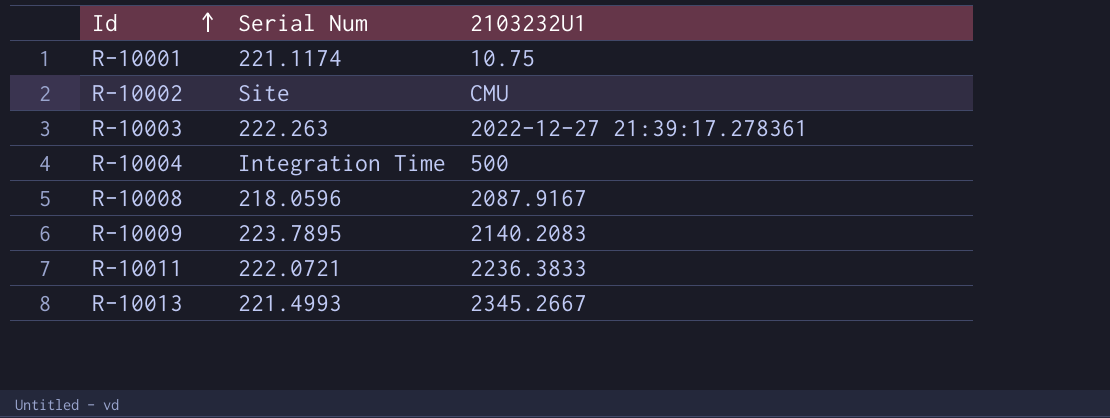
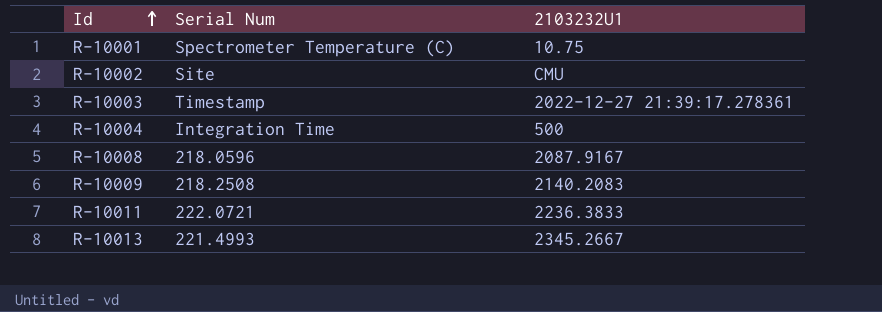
R-10001 | Serial Num: 221.1174 -> Spectrometer Temperature (C)
R-10003 | Serial Num: 222.263 -> Timestamp
R-10009 | Serial Num: 223.7895 -> 218.2508

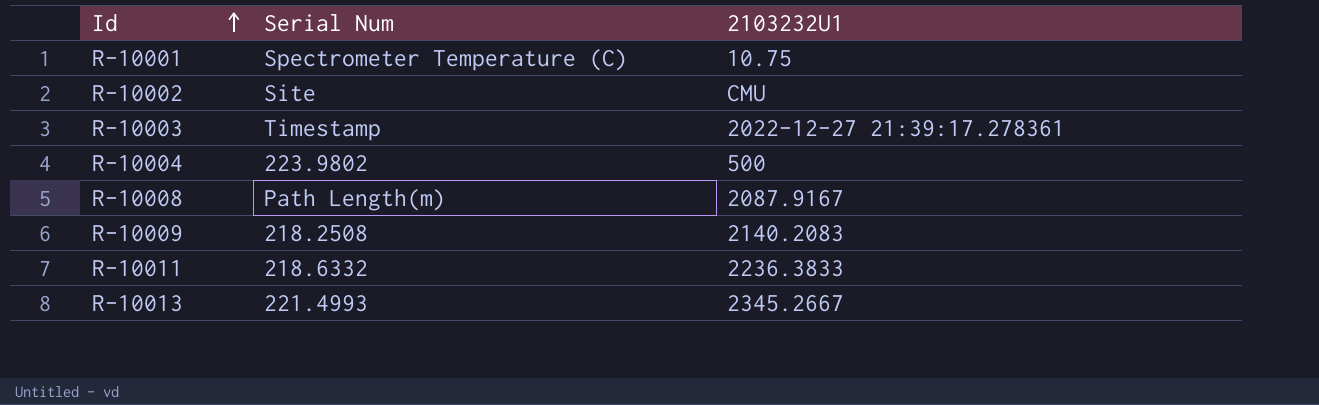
R-10004 | Serial Num: Integration Time -> 223.9802
R-10008 | Serial Num: 218.0596 -> Path Length(m)
R-10011 | Serial Num: 222.0721 -> 218.6332

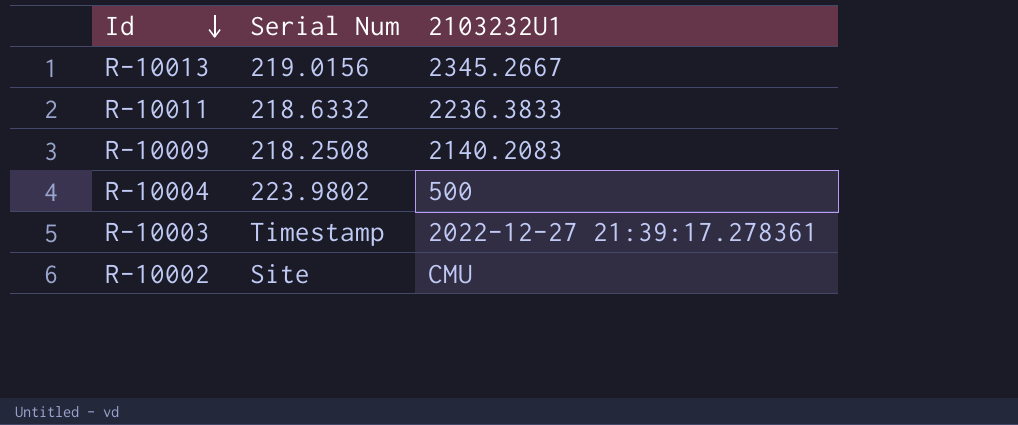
row order: Id ascending -> Id descending
row R-10001: Spectrometer Temperature (C) | 10.75 -> none
row R-10008: Path Length(m) | 2087.9167 -> none
R-10013 | Serial Num: 221.4993 -> 219.0156

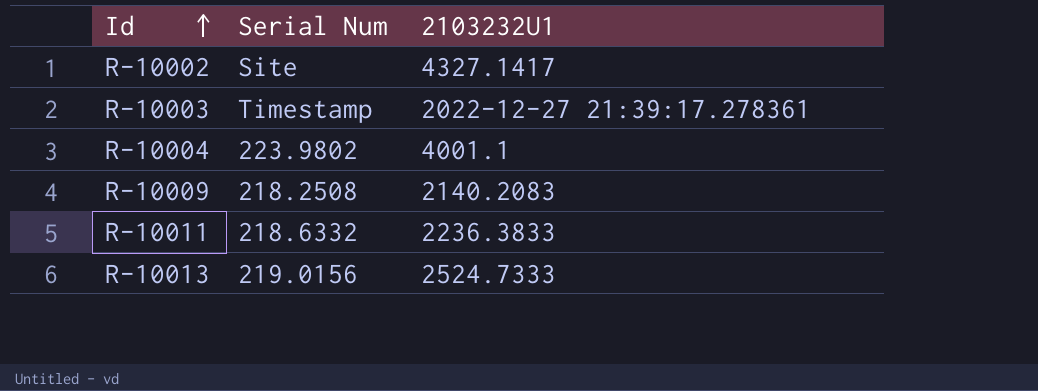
row order: Id descending -> Id ascending
R-10002 | 2103232U1: CMU -> 4327.1417
R-10004 | 2103232U1: 500 -> 4001.1
R-10013 | 2103232U1: 2345.2667 -> 2524.7333

